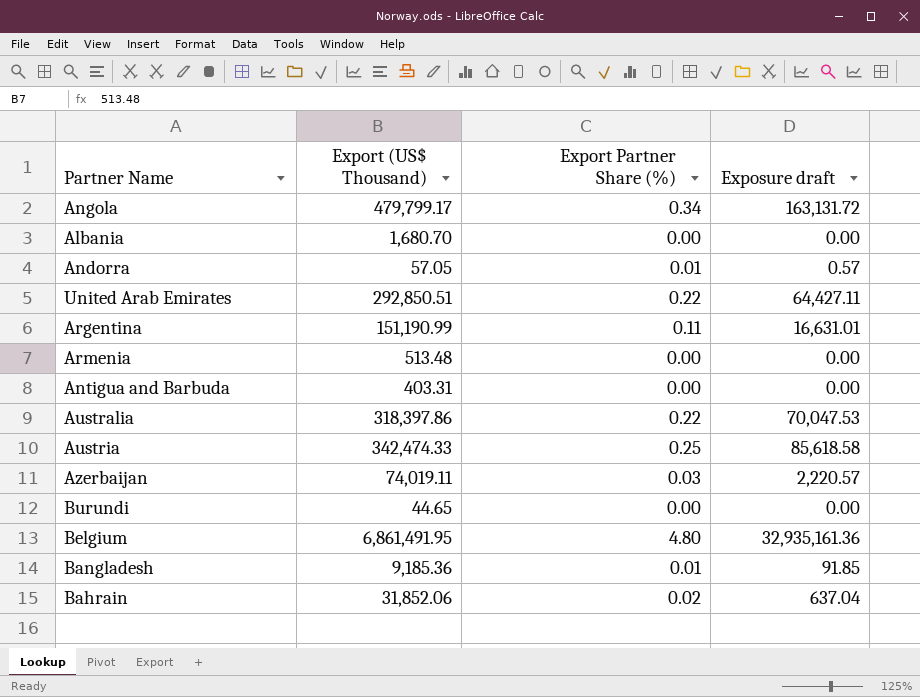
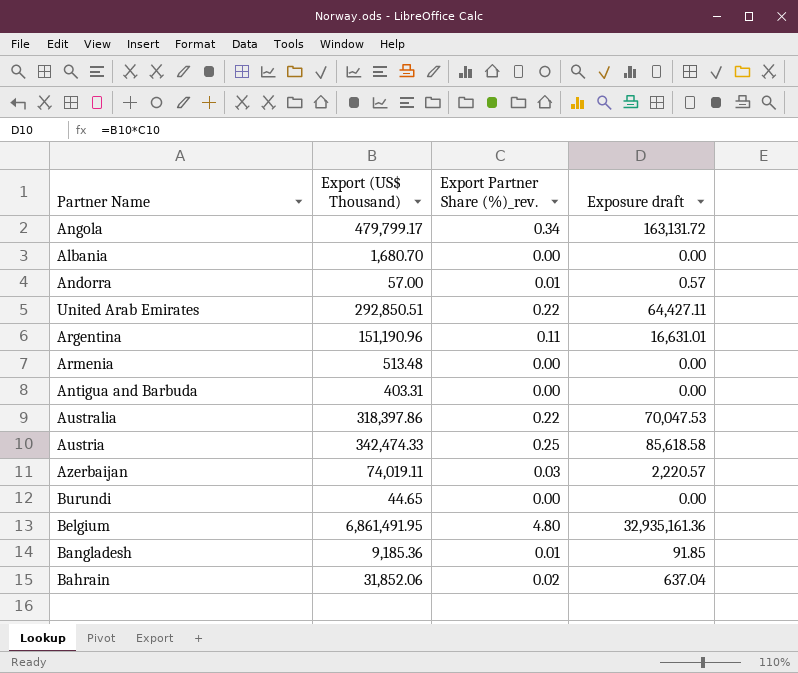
column name: Export Partner Share (%) -> Export Partner Share (%)_rev.
Andorra | Export (US$ Thousand): 57.05 -> 57.00
Argentina | Export (US$ Thousand): 151,190.99 -> 151,190.96

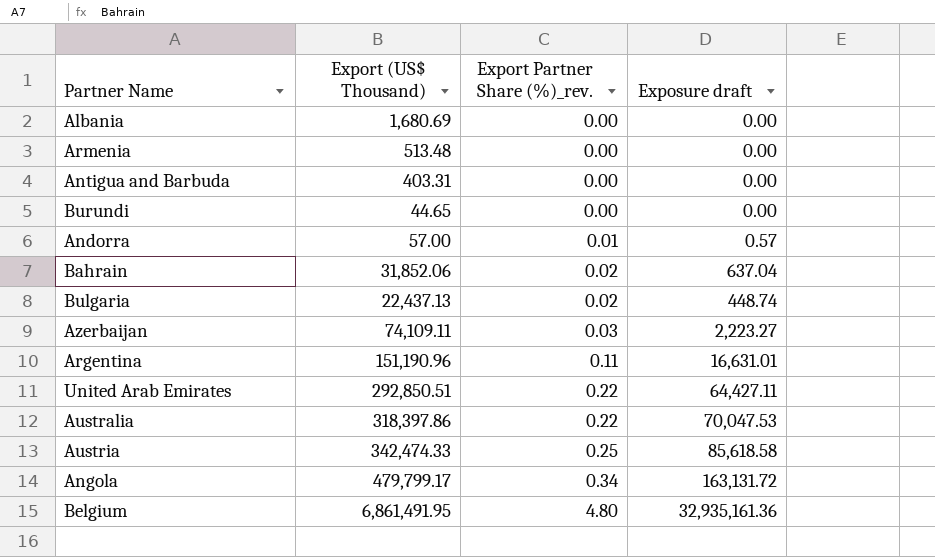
row order: none -> Export Partner Share (%)_rev. ascending
row Bangladesh: 9,185.36 | 0.01 | 91.85 -> none
Albania | Export (US$ Thousand): 1,680.70 -> 1,680.69
row Bulgaria: none -> 22,437.13 | 0.02 | 448.74
Azerbaijan | Export (US$ Thousand): 74,019.11 -> 74,109.11
Azerbaijan | Exposure draft: 2,220.57 -> 2,223.27

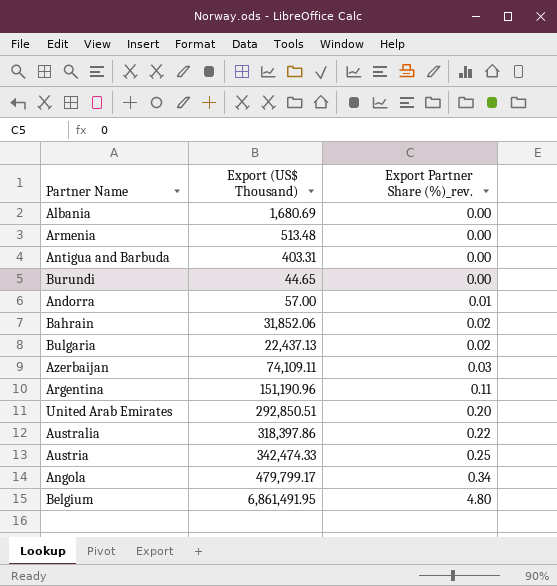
column Exposure draft | formula: [Export (US$ Thousand)] * [Export Partner Share (%)_rev.] -> none
United Arab Emirates | Export Partner Share (%)_rev.: 0.22 -> 0.20

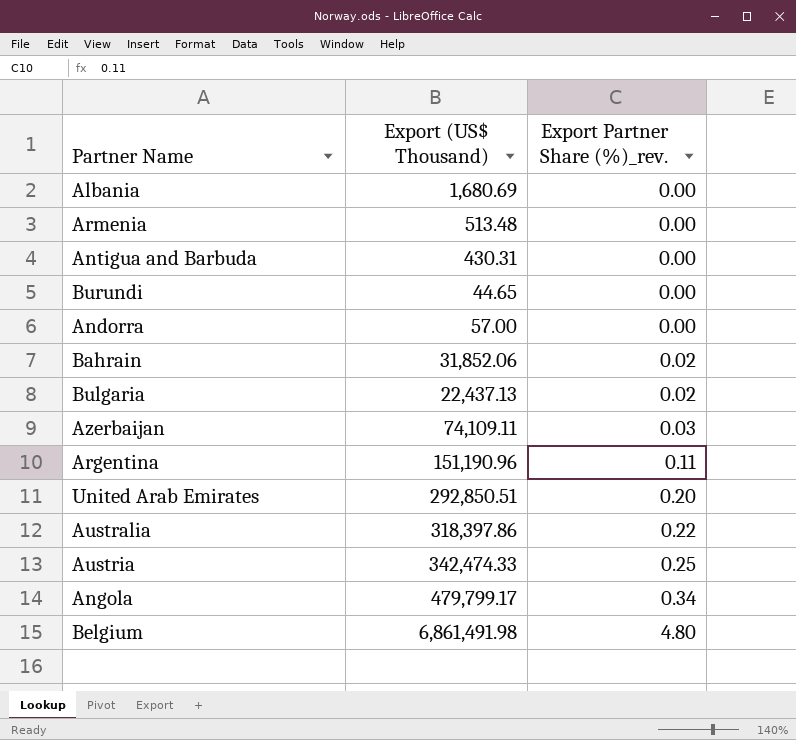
Antigua and Barbuda | Export (US$ Thousand): 403.31 -> 430.31
Andorra | Export Partner Share (%)_rev.: 0.01 -> 0.00
Belgium | Export (US$ Thousand): 6,861,491.95 -> 6,861,491.98

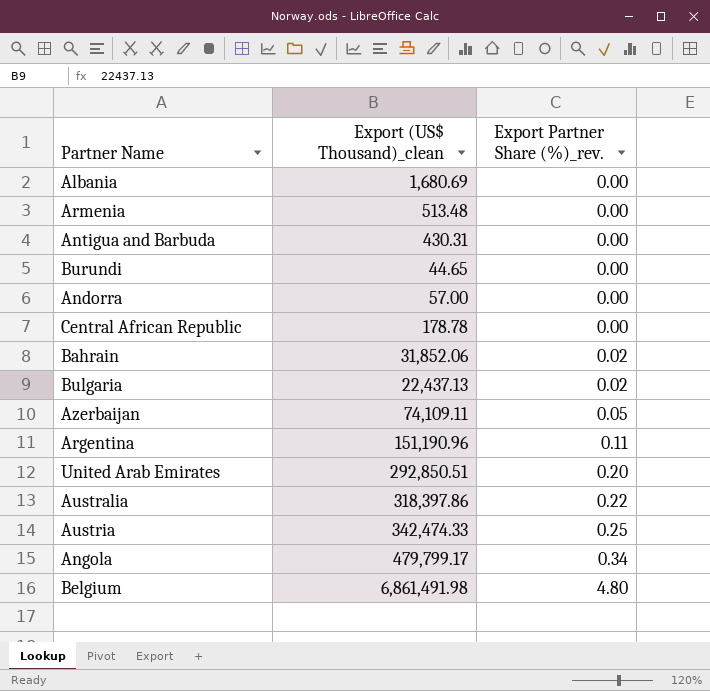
column name: Export (US$ Thousand) -> Export (US$ Thousand)_clean
row Central African Republic: none -> 178.78 | 0.00
Azerbaijan | Export Partner Share (%)_rev.: 0.03 -> 0.05

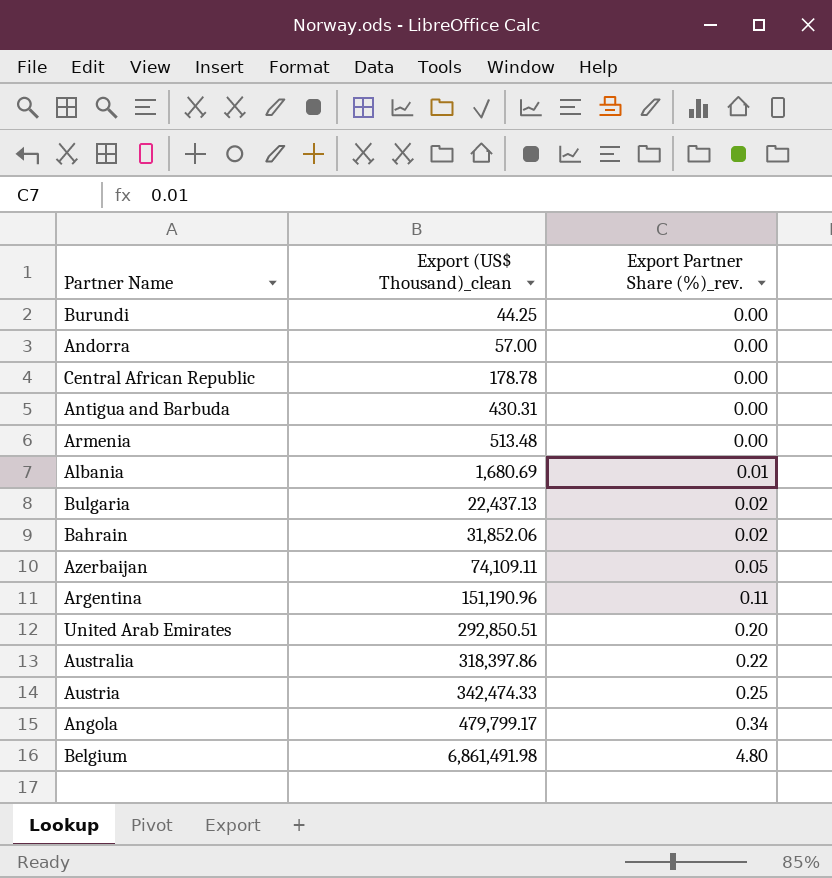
row order: Export Partner Share (%)_rev. ascending -> Export (US$ Thousand)_clean ascending
Burundi | Export (US$ Thousand)_clean: 44.65 -> 44.25
Albania | Export Partner Share (%)_rev.: 0.00 -> 0.01

